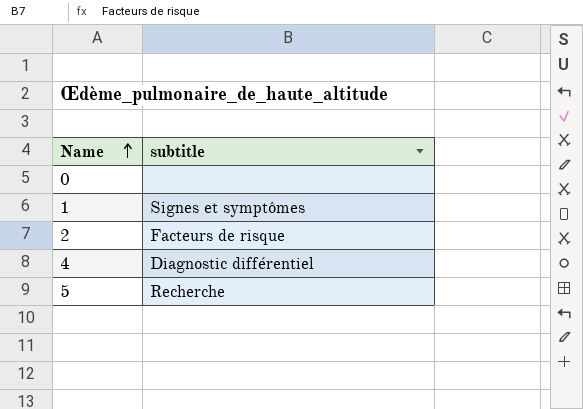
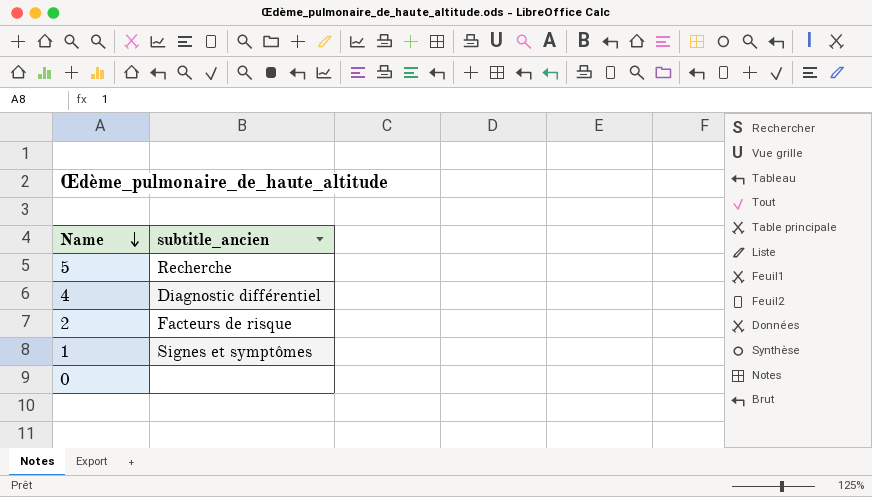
row order: Name ascending -> Name descending
column name: subtitle -> subtitle_ancien

